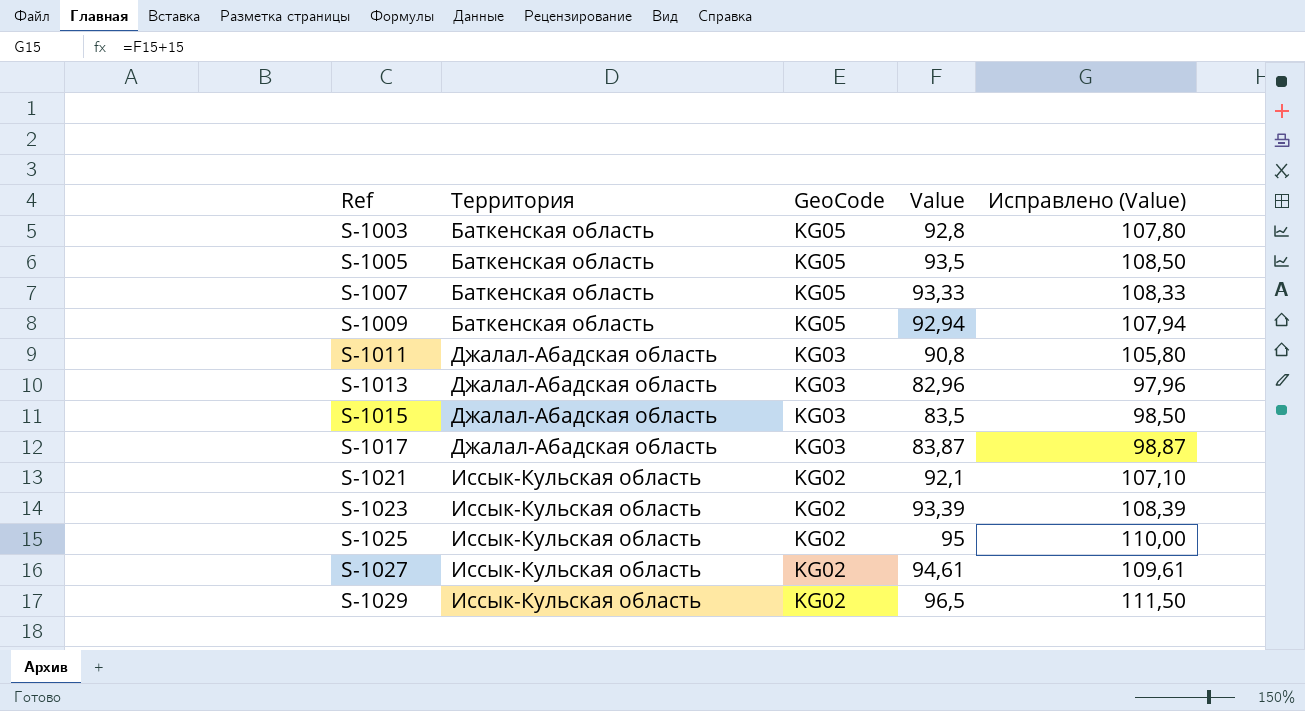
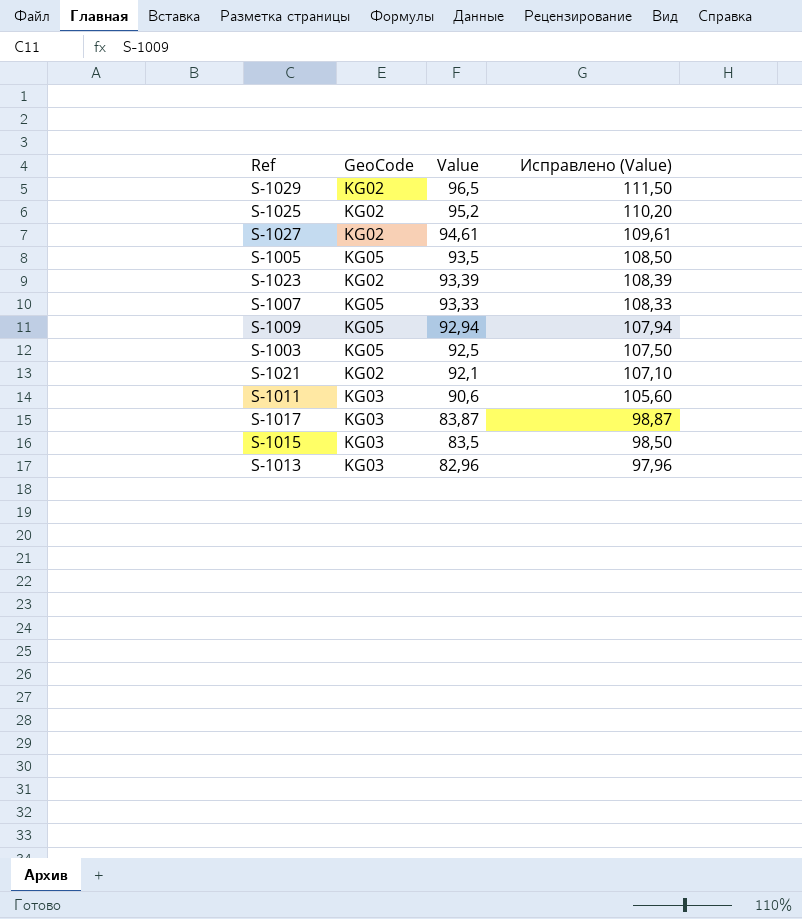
row order: Ref ascending -> Value descending
column Территория | position: 2 -> none
S-1025 | Value: 95 -> 95,2
S-1025 | Исправлено (Value): 110,00 -> 110,20
S-1003 | Value: 92,8 -> 92,5
S-1003 | Исправлено (Value): 107,80 -> 107,50
S-1011 | Value: 90,8 -> 90,6
S-1011 | Исправлено (Value): 105,80 -> 105,60

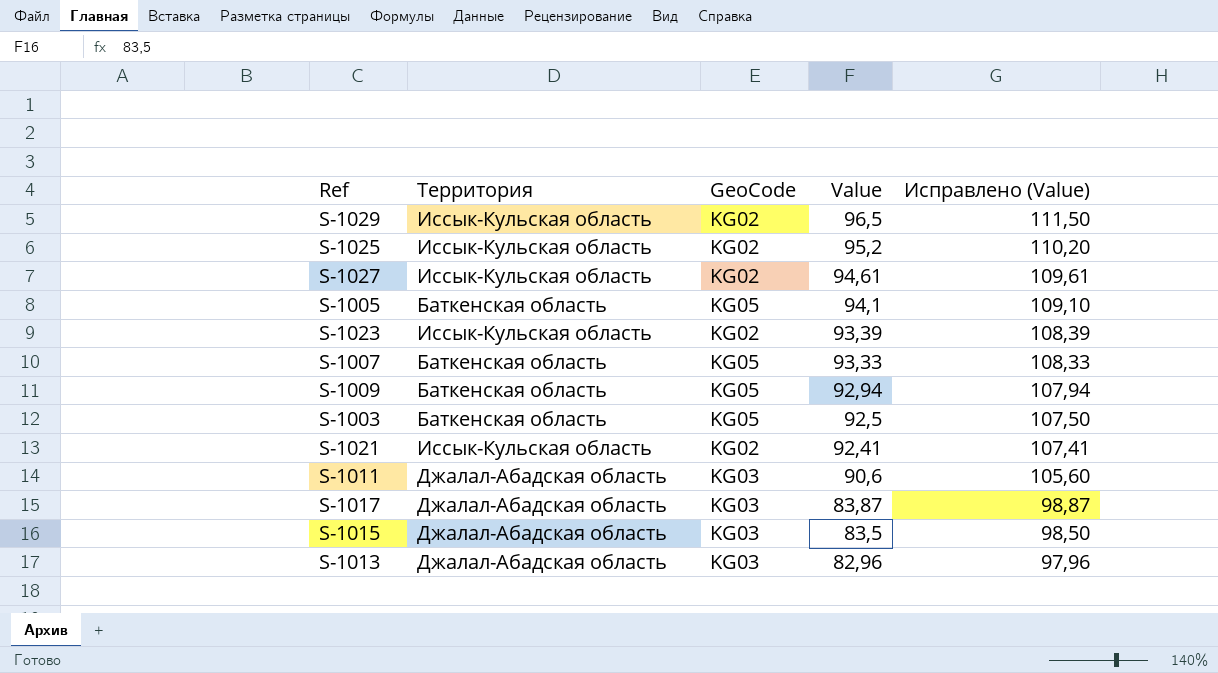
column Территория | position: none -> 2
S-1005 | Value: 93,5 -> 94,1
S-1005 | Исправлено (Value): 108,50 -> 109,10
S-1021 | Value: 92,1 -> 92,41
S-1021 | Исправлено (Value): 107,10 -> 107,41

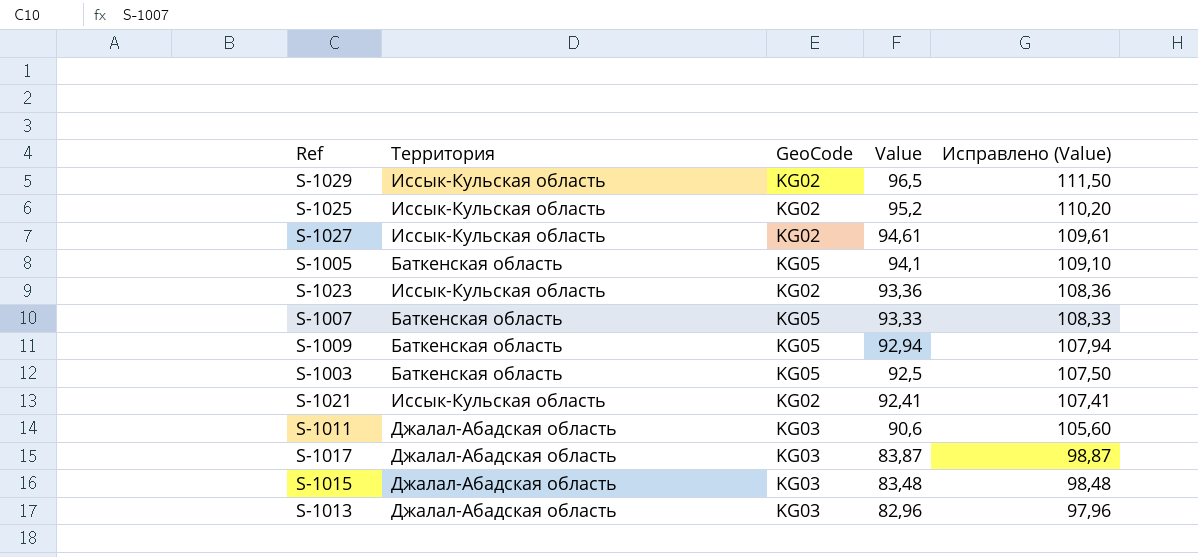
S-1023 | Value: 93,39 -> 93,36
S-1023 | Исправлено (Value): 108,39 -> 108,36
S-1015 | Value: 83,5 -> 83,48
S-1015 | Исправлено (Value): 98,50 -> 98,48

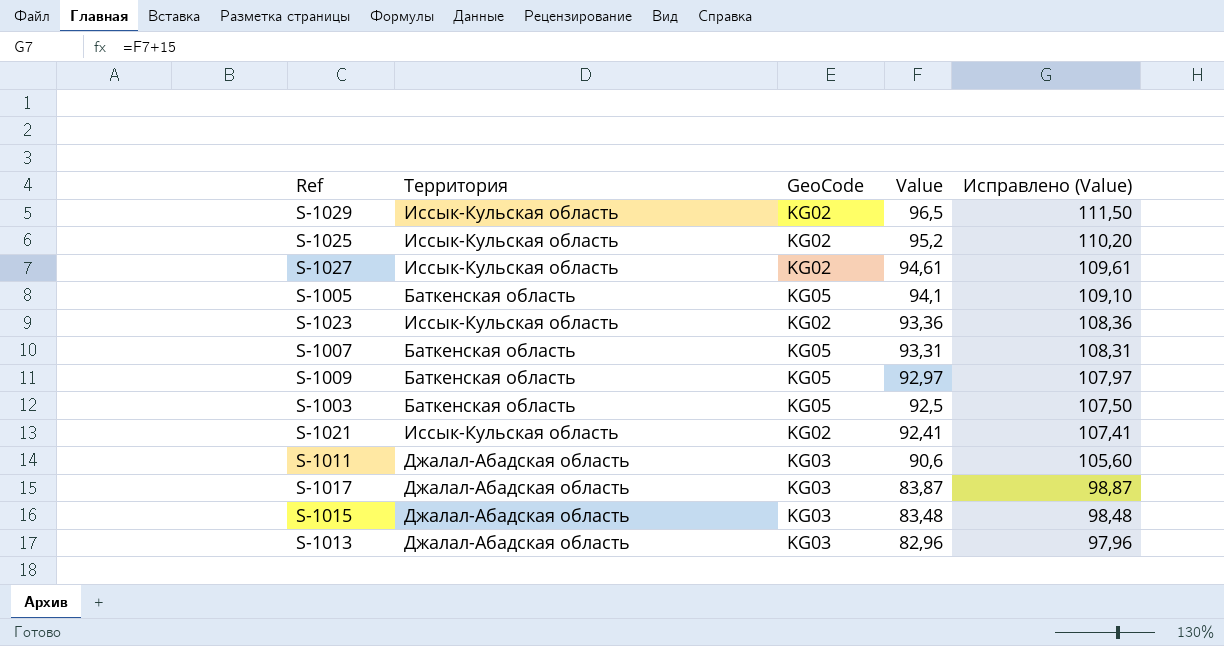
S-1007 | Value: 93,33 -> 93,31
S-1007 | Исправлено (Value): 108,33 -> 108,31
S-1009 | Value: 92,94 -> 92,97
S-1009 | Исправлено (Value): 107,94 -> 107,97

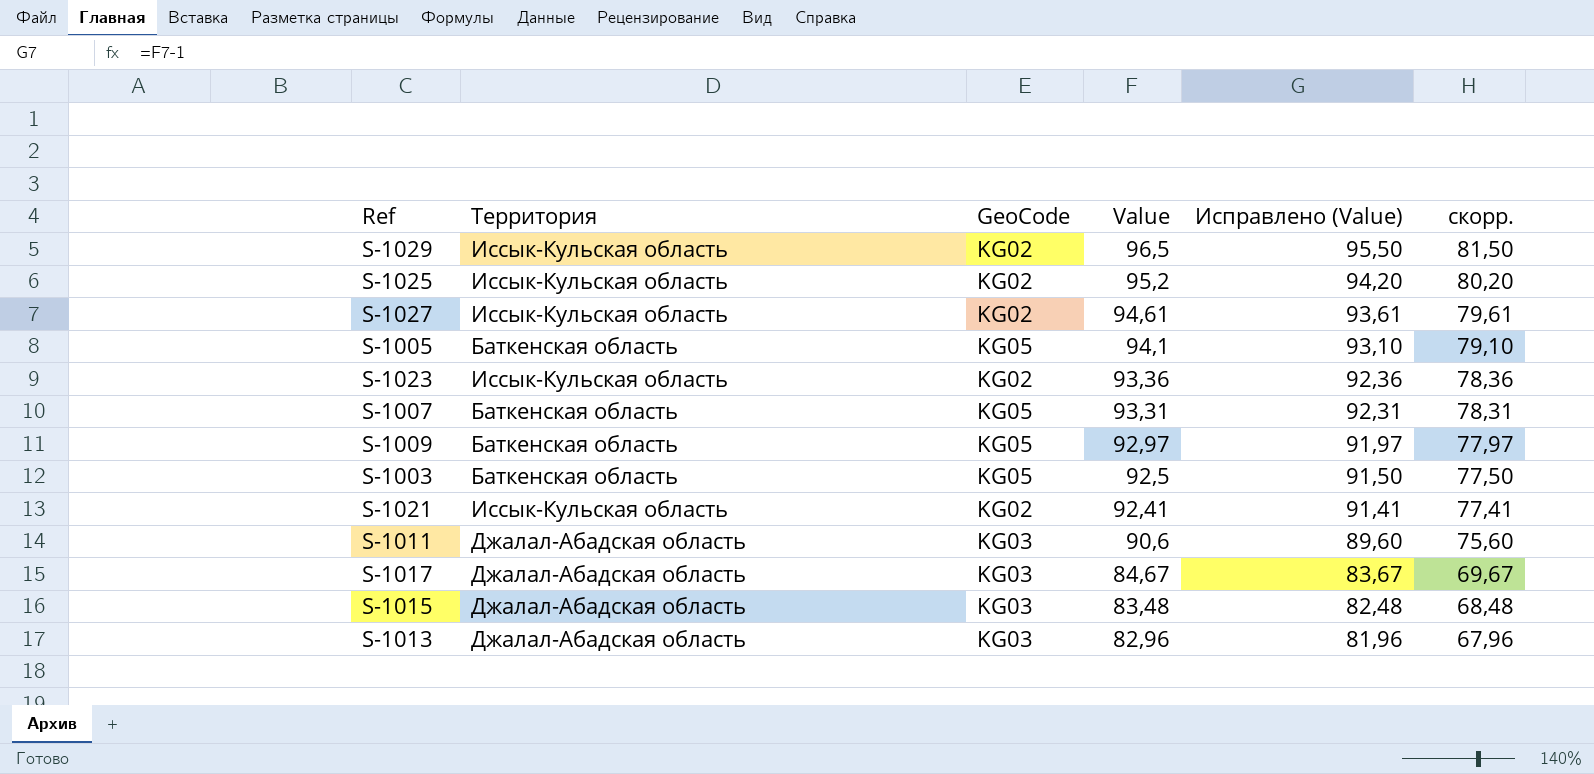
column Исправлено (Value) | formula: [Value] + 15 -> [Value] - 1
column скорр. | formula: none -> [Value] - 15
S-1017 | Value: 83,87 -> 84,67

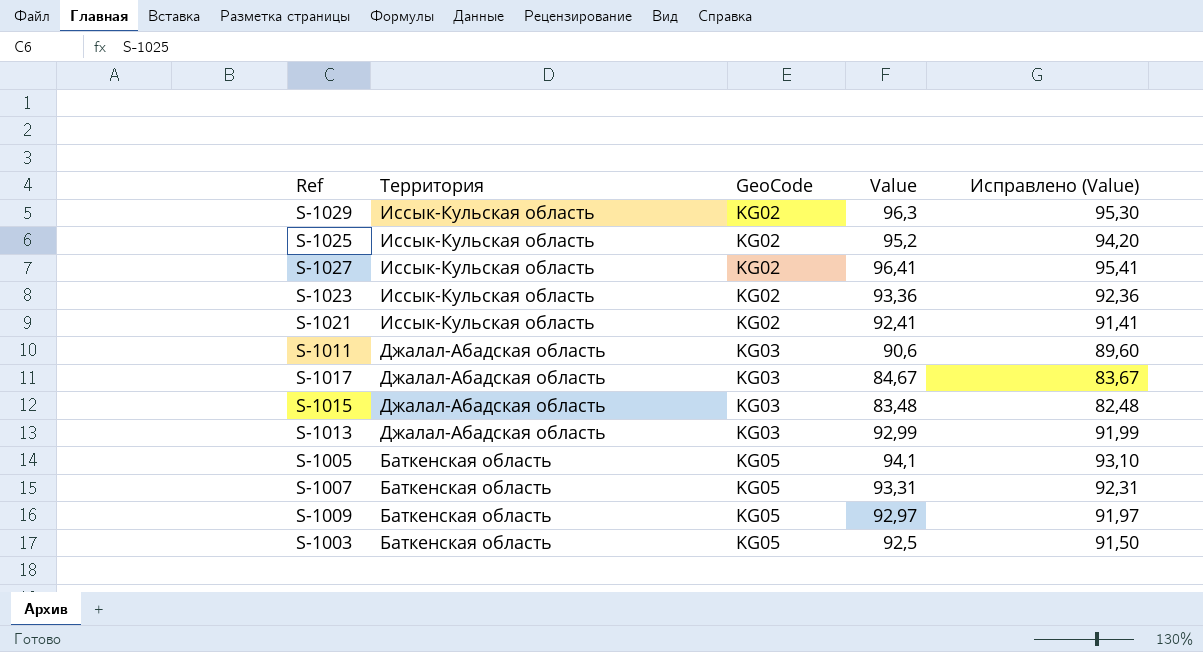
row order: Value descending -> Территория descending
column скорр. | formula: [Value] - 15 -> none
S-1029 | Value: 96,5 -> 96,3
S-1029 | Исправлено (Value): 95,50 -> 95,30
S-1027 | Value: 94,61 -> 96,41
S-1027 | Исправлено (Value): 93,61 -> 95,41
S-1013 | Value: 82,96 -> 92,99
S-1013 | Исправлено (Value): 81,96 -> 91,99

